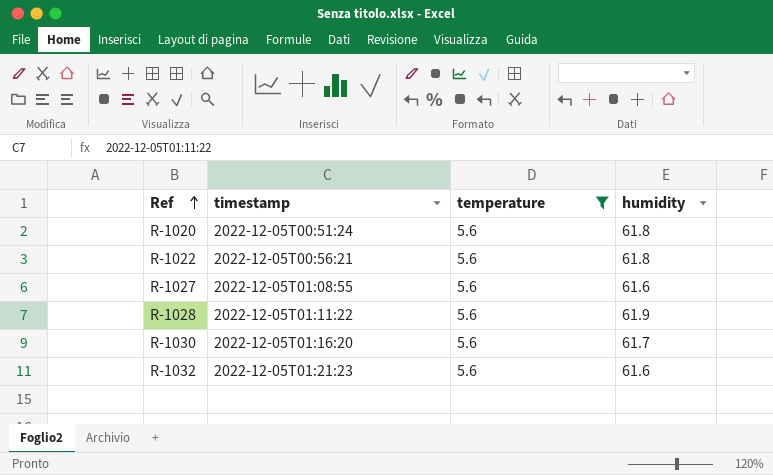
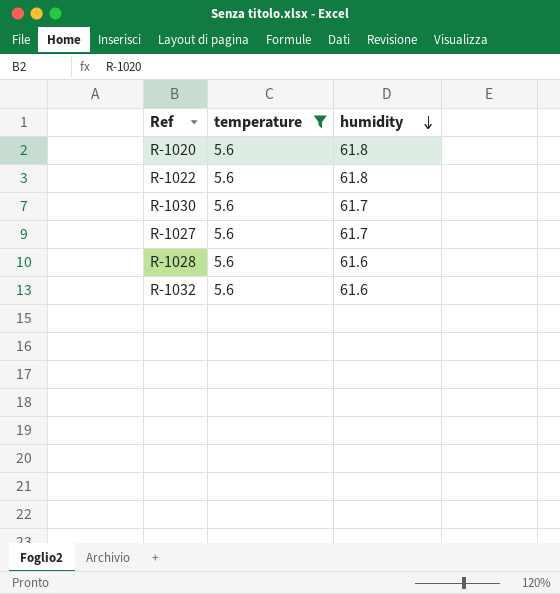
row order: Ref ascending -> humidity descending
column timestamp | position: 2 -> none
R-1027 | humidity: 61.6 -> 61.7
R-1028 | humidity: 61.9 -> 61.6

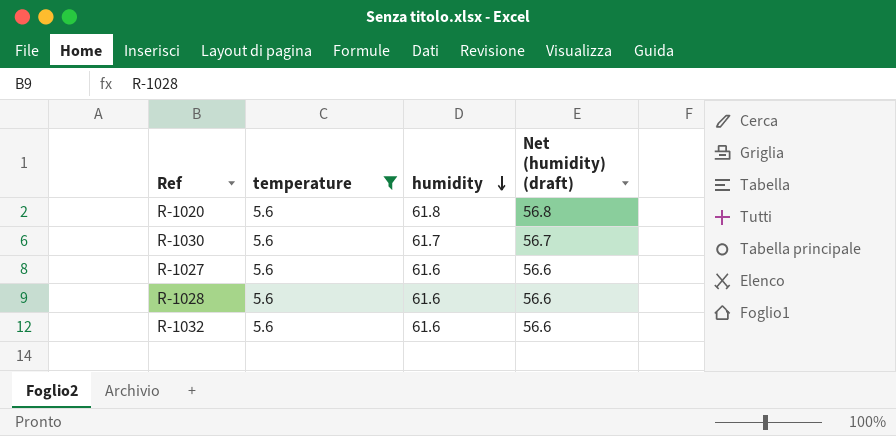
column Net (humidity) (draft) | formula: none -> [humidity] - 5
row R-1022: 5.6 | 61.8 -> none
R-1027 | humidity: 61.7 -> 61.6

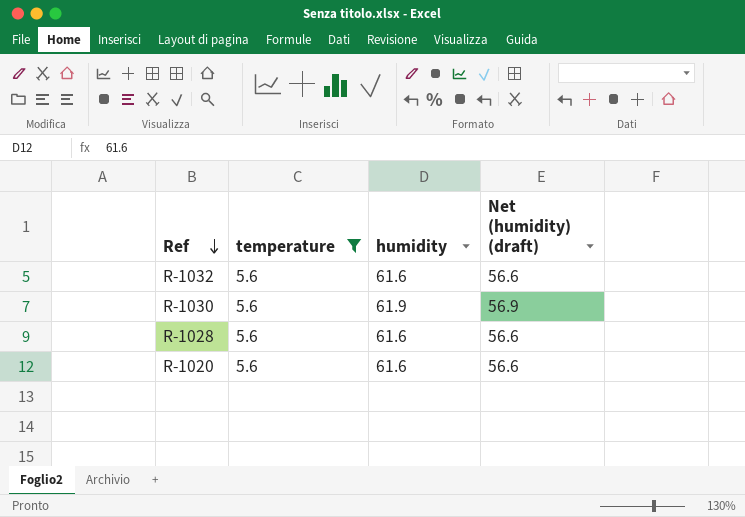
row order: humidity descending -> Ref descending
row R-1027: 5.6 | 61.6 | 56.6 -> none
R-1030 | humidity: 61.7 -> 61.9
R-1030 | Net (humidity) (draft): 56.7 -> 56.9
R-1020 | humidity: 61.8 -> 61.6
R-1020 | Net (humidity) (draft): 56.8 -> 56.6

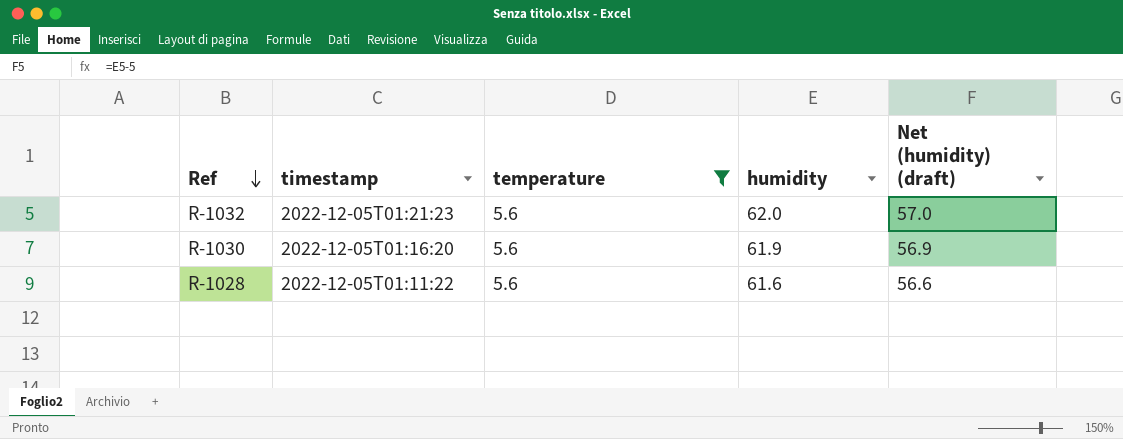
column timestamp | position: none -> 2
row R-1020: 5.6 | 61.6 | 56.6 -> none
R-1032 | humidity: 61.6 -> 62.0
R-1032 | Net (humidity) (draft): 56.6 -> 57.0

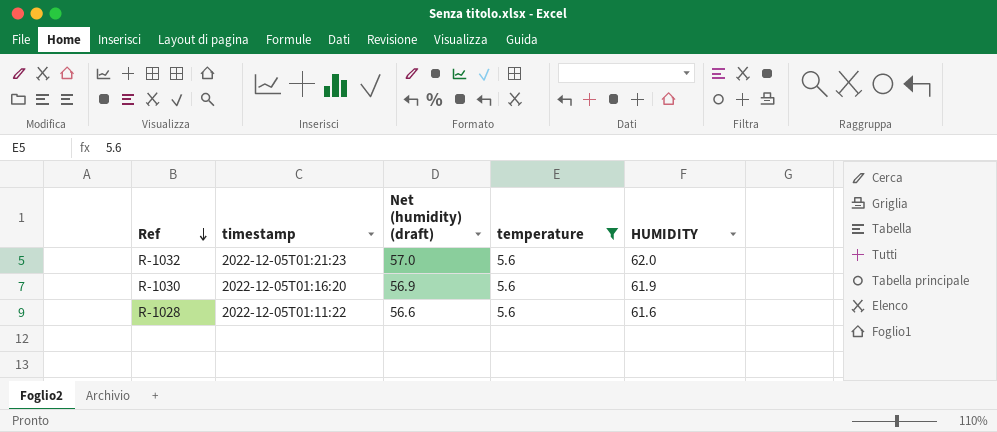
column Net (humidity) (draft) | position: 5 -> 3
column name: humidity -> HUMIDITY

